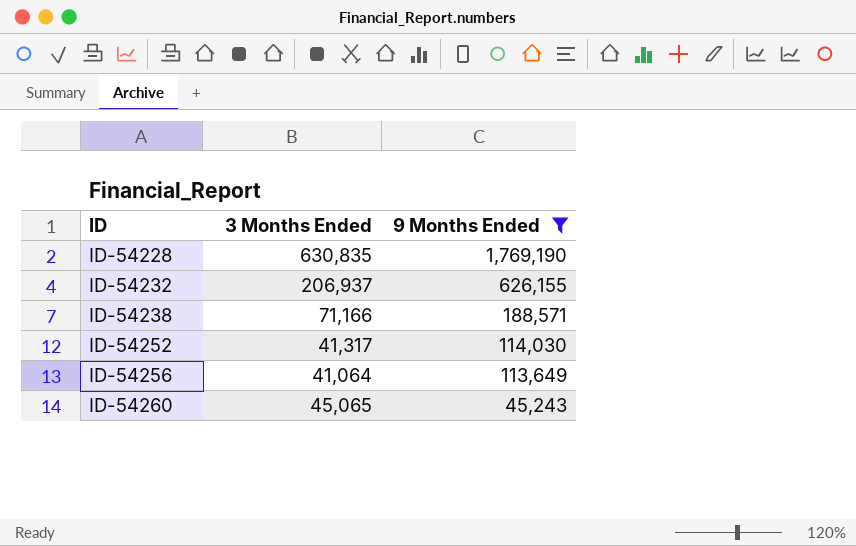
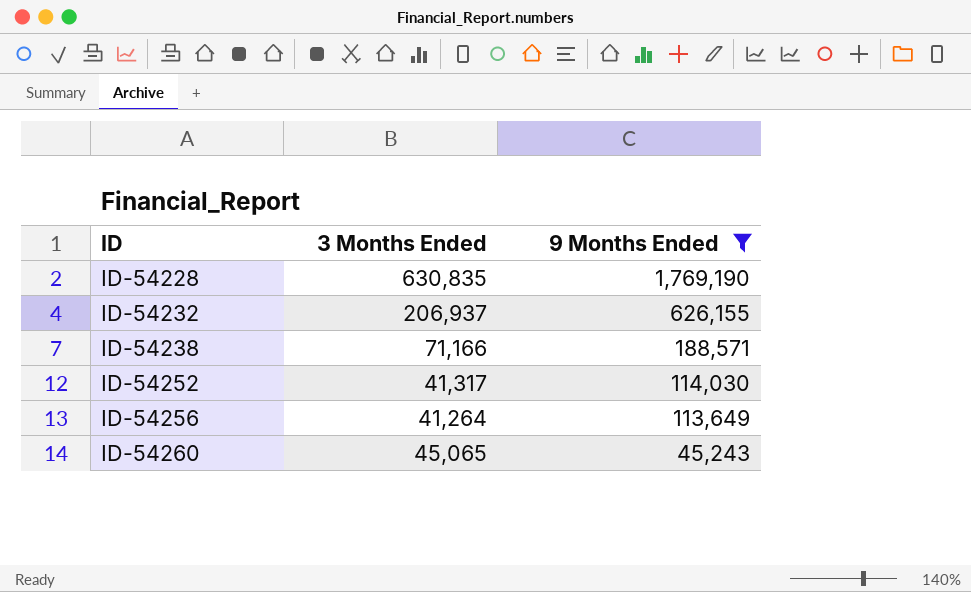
ID-54256 | 3 Months Ended: 41,064 -> 41,264

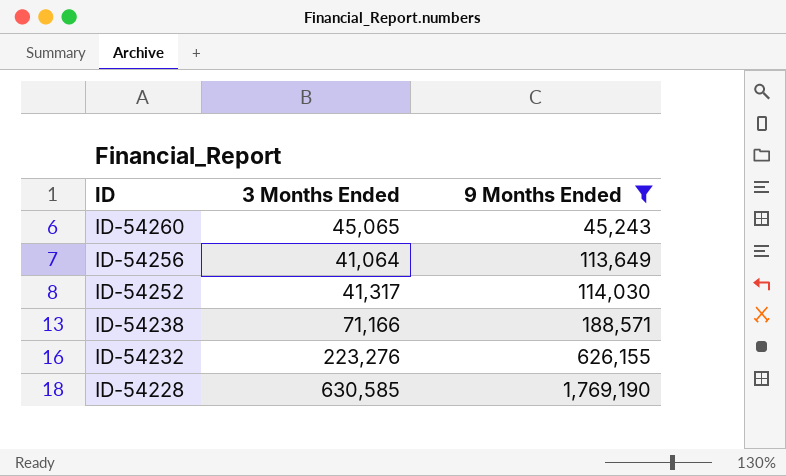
row order: ID ascending -> ID descending
ID-54256 | 3 Months Ended: 41,264 -> 41,064
ID-54232 | 3 Months Ended: 206,937 -> 223,276
ID-54228 | 3 Months Ended: 630,835 -> 630,585

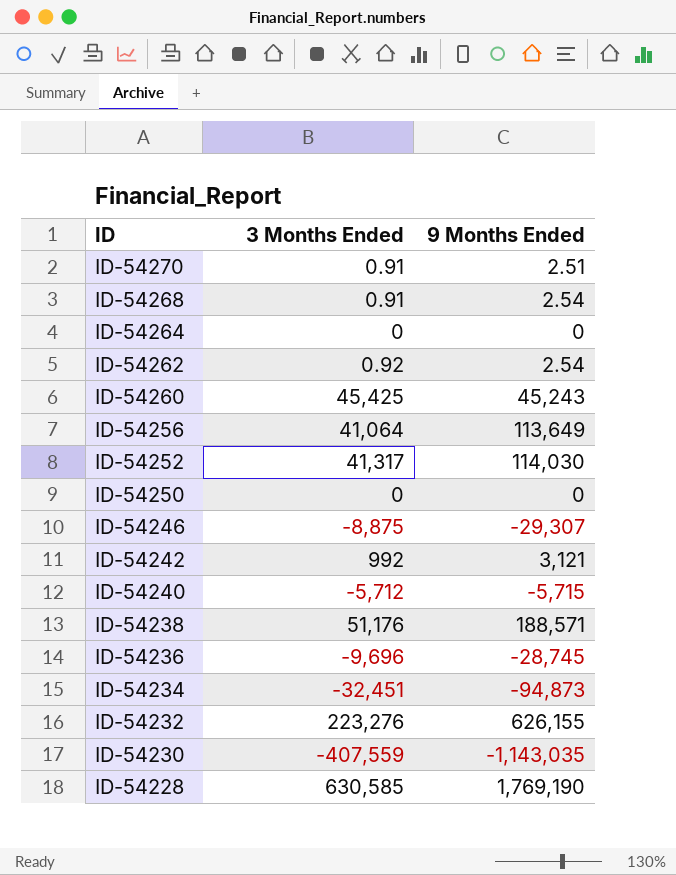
filter: 9 Months Ended >= 45,243 -> none
ID-54260 | 3 Months Ended: 45,065 -> 45,425
ID-54238 | 3 Months Ended: 71,166 -> 51,176

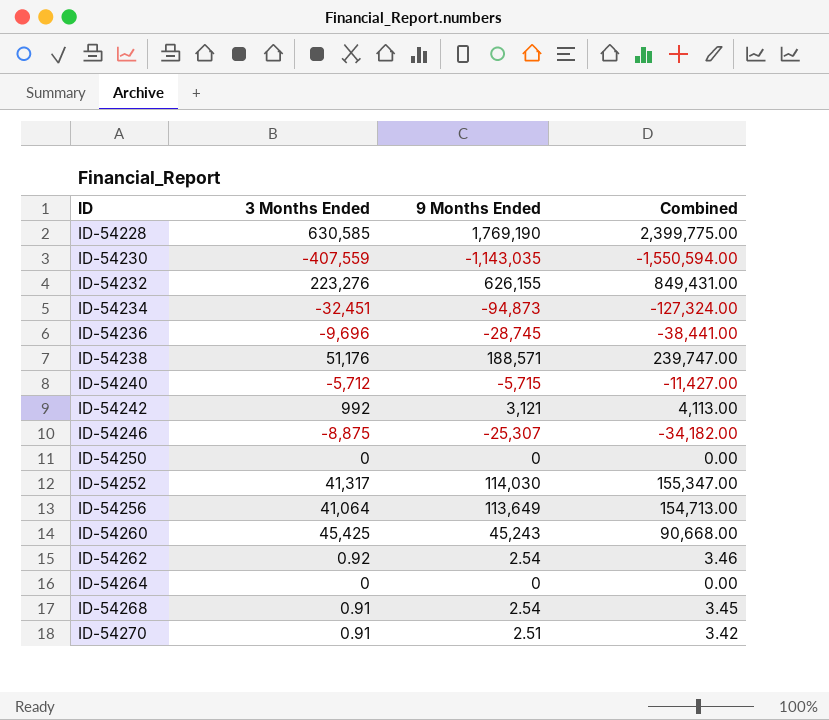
row order: ID descending -> ID ascending
column Combined | formula: none -> [3 Months Ended] + [9 Months Ended]
ID-54246 | 9 Months Ended: -29,307 -> -25,307

